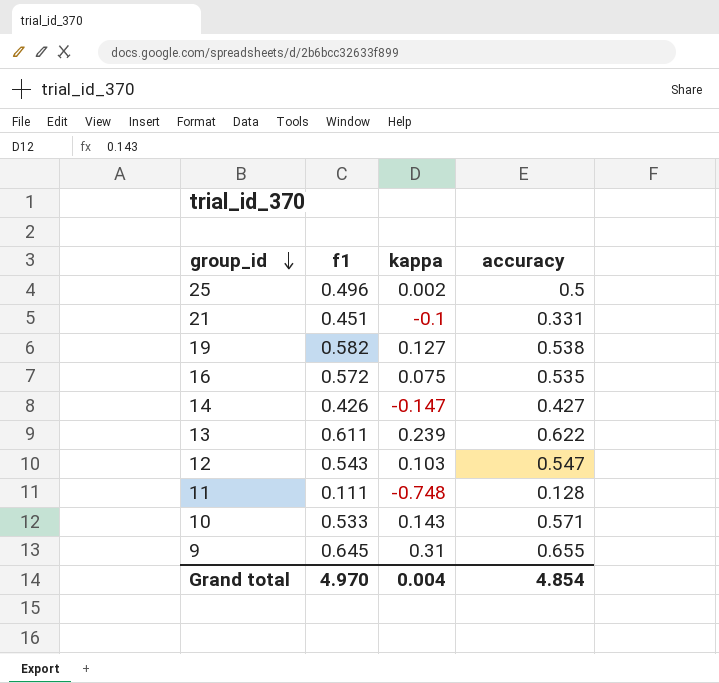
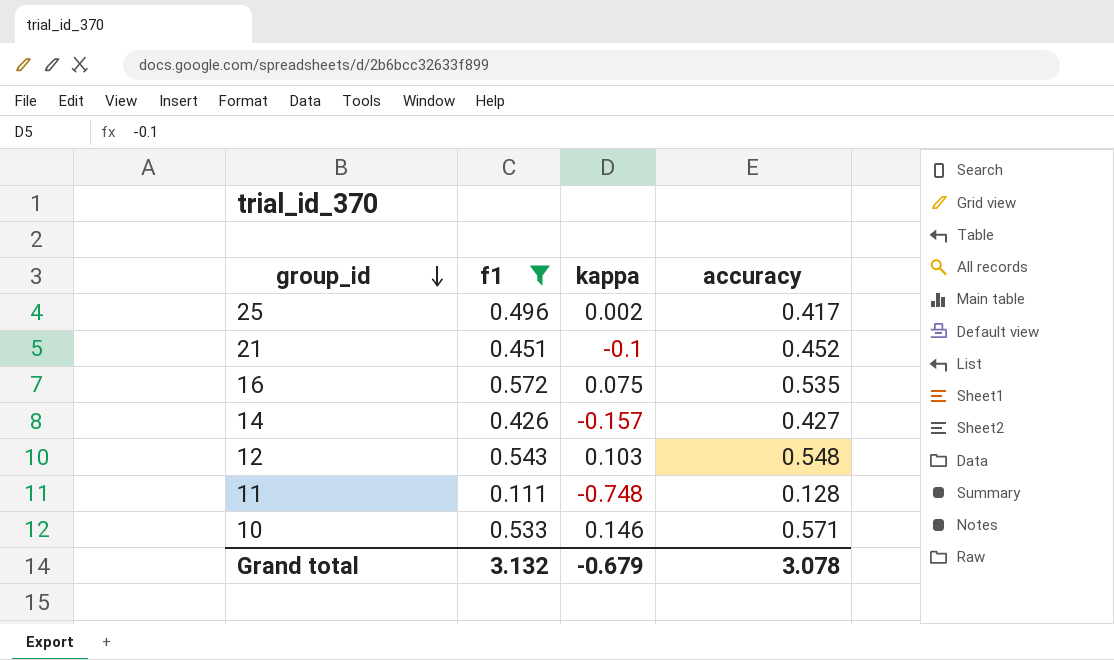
filter: none -> f1 <= 0.572
25 | accuracy: 0.5 -> 0.417
21 | accuracy: 0.331 -> 0.452
14 | kappa: -0.147 -> -0.157
12 | accuracy: 0.547 -> 0.548
10 | kappa: 0.143 -> 0.146
Grand total | f1: 4.970 -> 3.132
Grand total | kappa: 0.004 -> -0.679
Grand total | accuracy: 4.854 -> 3.078

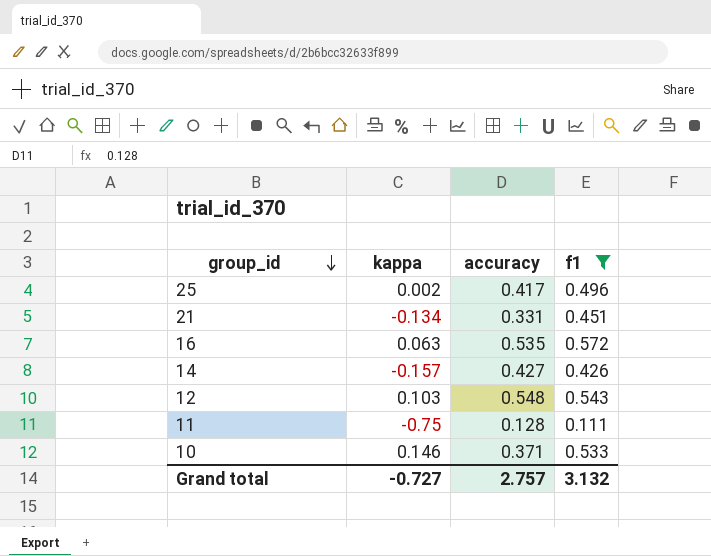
column f1 | position: 2 -> 4
21 | kappa: -0.1 -> -0.134
21 | accuracy: 0.452 -> 0.331
16 | kappa: 0.075 -> 0.063
11 | kappa: -0.748 -> -0.75
10 | accuracy: 0.571 -> 0.371
Grand total | kappa: -0.679 -> -0.727
Grand total | accuracy: 3.078 -> 2.757

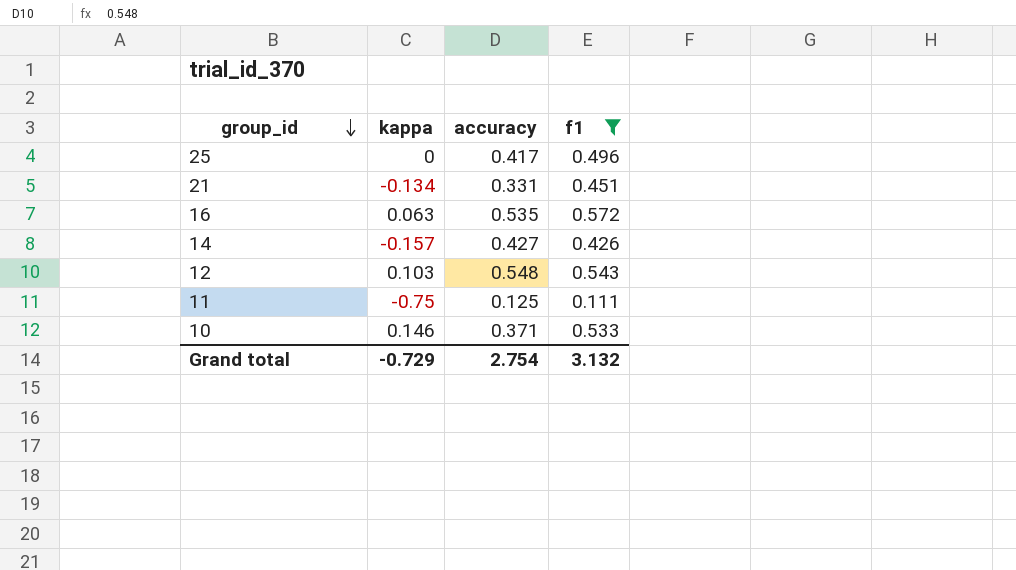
25 | kappa: 0.002 -> 0
11 | accuracy: 0.128 -> 0.125
Grand total | kappa: -0.727 -> -0.729
Grand total | accuracy: 2.757 -> 2.754

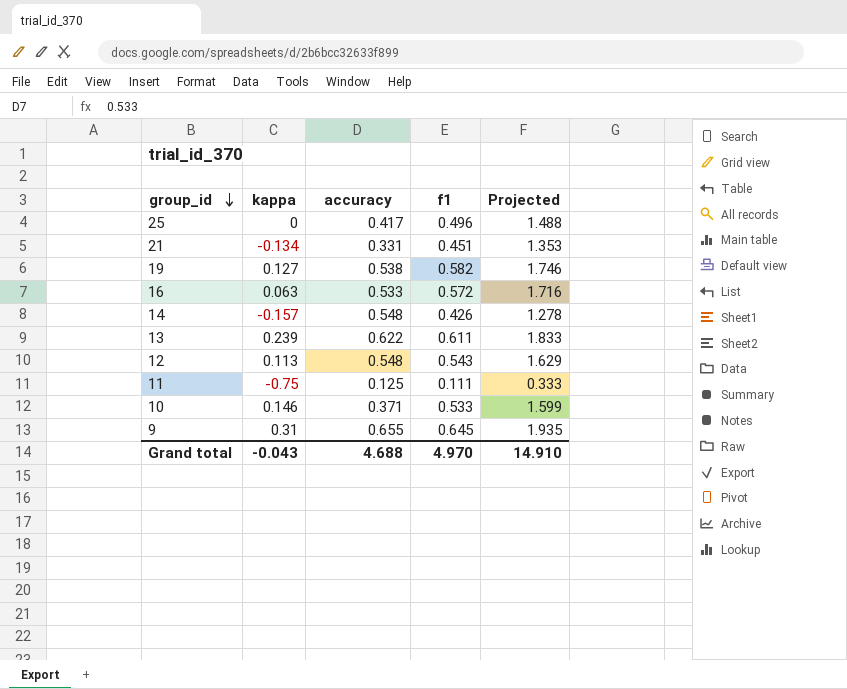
filter: f1 <= 0.572 -> none
column Projected | formula: none -> [f1] * 3
16 | accuracy: 0.535 -> 0.533
14 | accuracy: 0.427 -> 0.548
12 | kappa: 0.103 -> 0.113
Grand total | kappa: -0.729 -> -0.043
Grand total | accuracy: 2.754 -> 4.688
Grand total | f1: 3.132 -> 4.970

